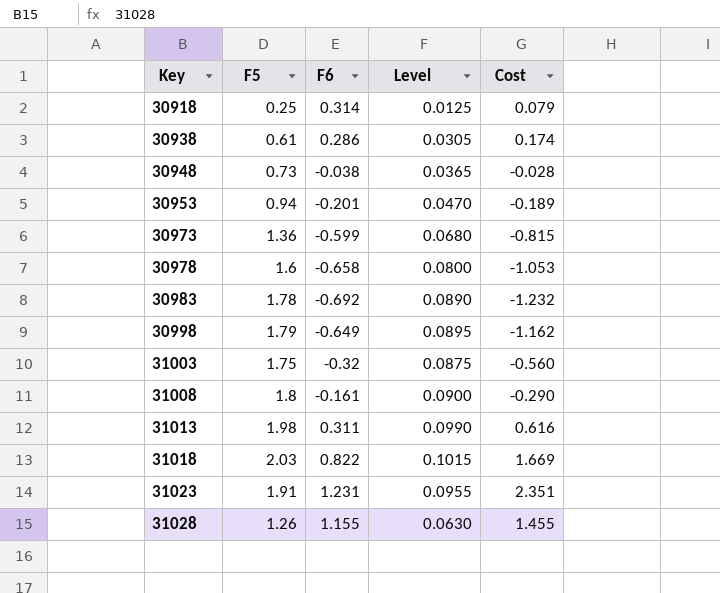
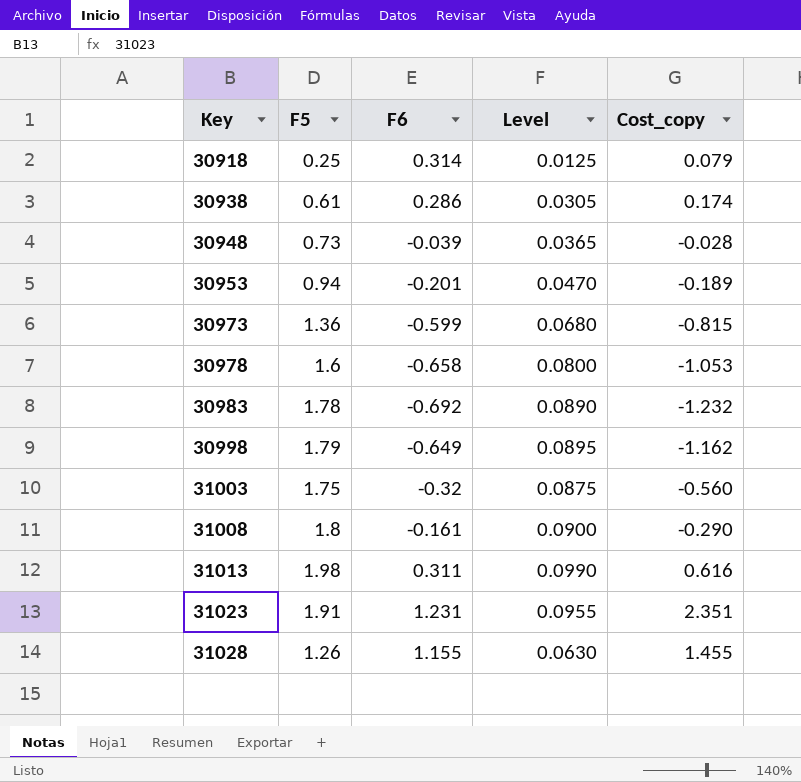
column name: Cost -> Cost_copy
row 31018: 2.03 | 0.822 | 0.1015 | 1.669 -> none
30948 | F6: -0.038 -> -0.039

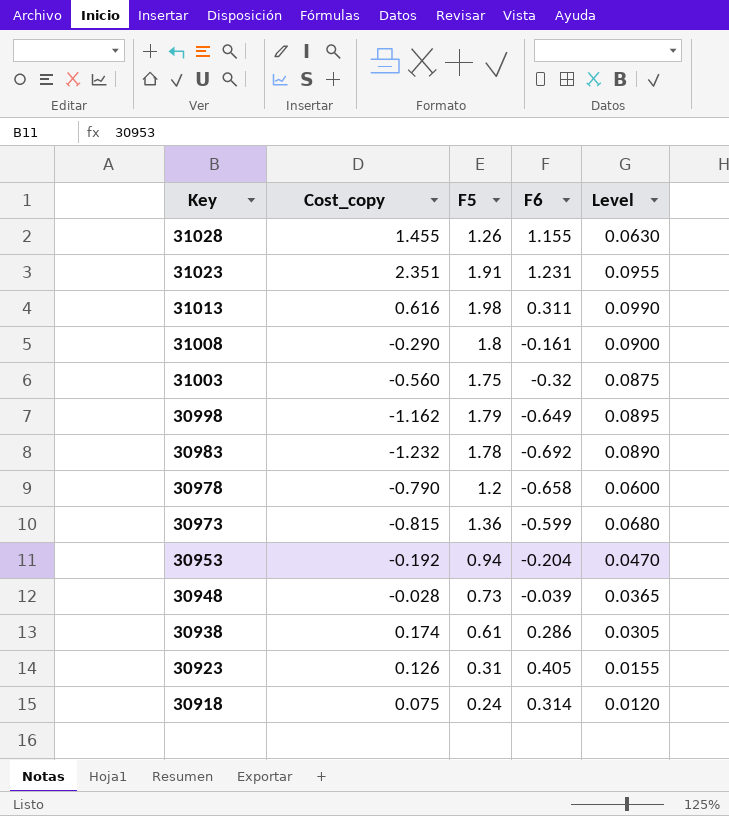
row order: Key ascending -> Key descending
column Cost_copy | position: 5 -> 2
30978 | Cost_copy: -1.053 -> -0.790
30978 | F5: 1.6 -> 1.2
30978 | Level: 0.0800 -> 0.0600
30953 | Cost_copy: -0.189 -> -0.192
30953 | F6: -0.201 -> -0.204
row 30923: none -> 0.126 | 0.31 | 0.405 | 0.0155
30918 | Cost_copy: 0.079 -> 0.075
30918 | F5: 0.25 -> 0.24
30918 | Level: 0.0125 -> 0.0120

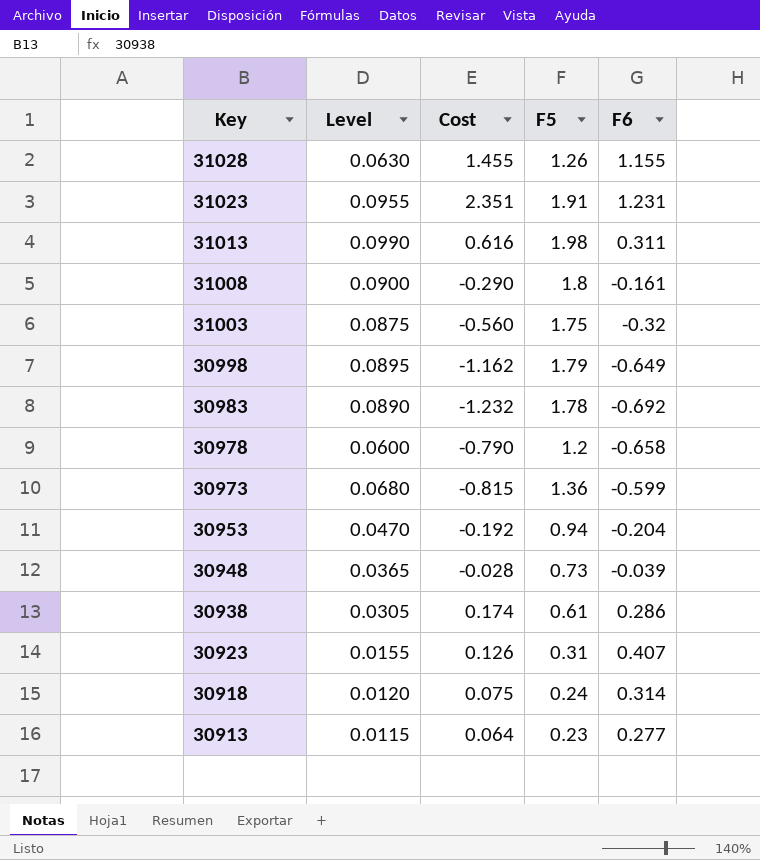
column Level | position: 5 -> 2
column name: Cost_copy -> Cost
30923 | F6: 0.405 -> 0.407
row 30913: none -> 0.0115 | 0.064 | 0.23 | 0.277

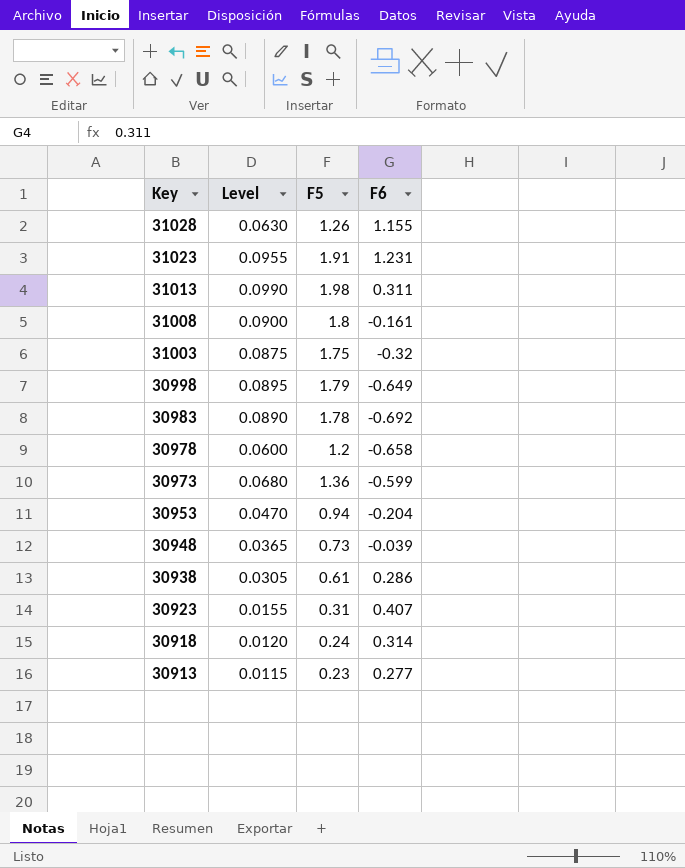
column Cost | formula: [F5] * [F6] -> none

